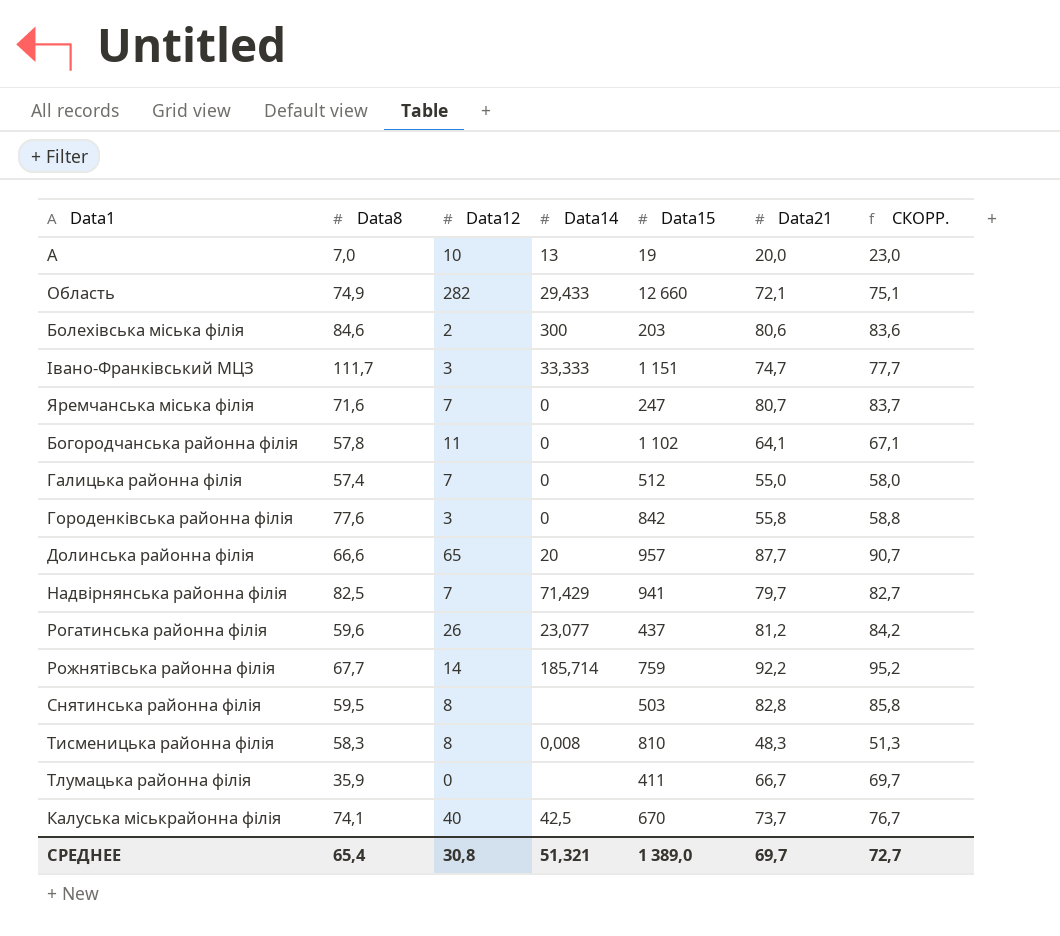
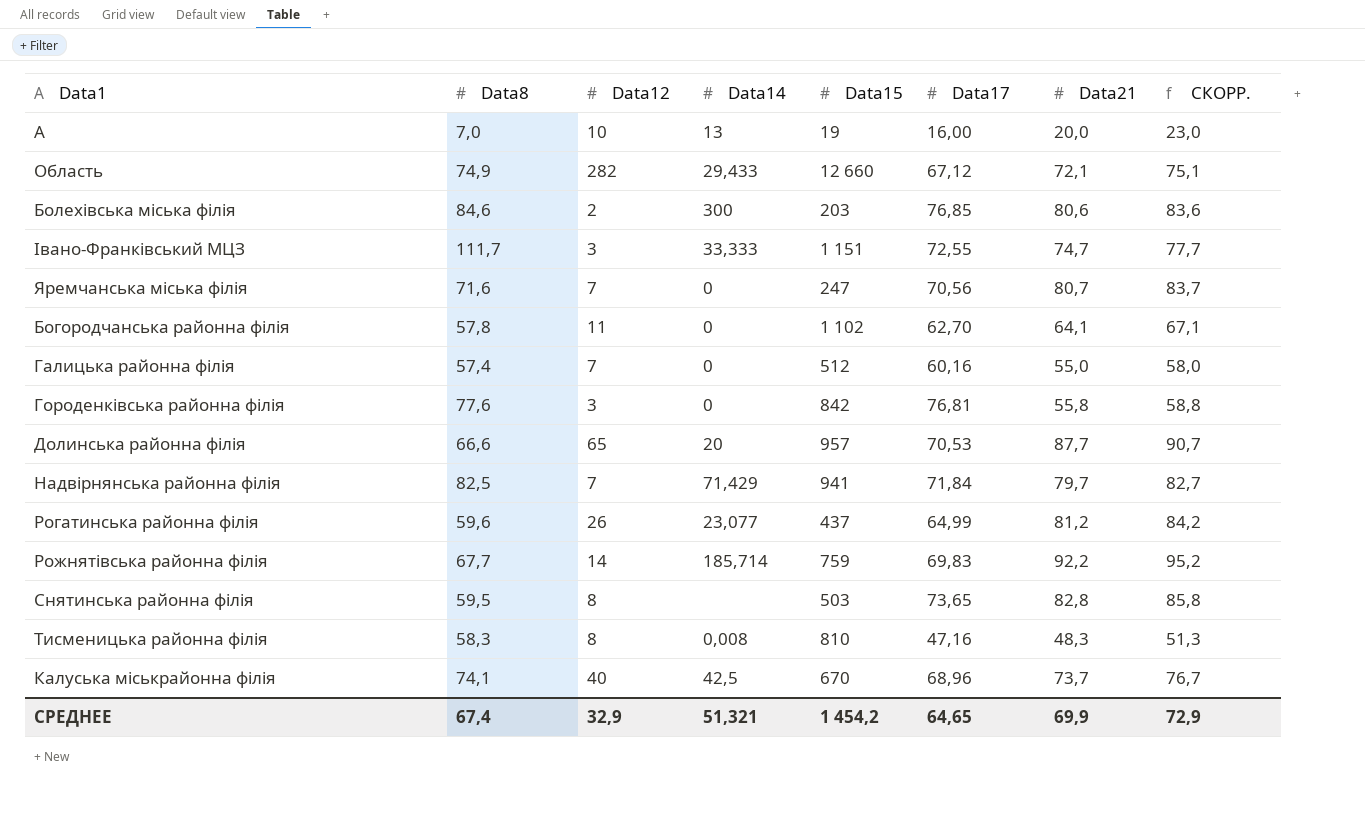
column Data17 | position: none -> 6
row Тлумацька районна філія: 35,9 | 0 | none | 411 | 66,7 | 69,7 -> none
СРЕДНЕЕ | Data8: 65,4 -> 67,4
СРЕДНЕЕ | Data12: 30,8 -> 32,9
СРЕДНЕЕ | Data15: 1 389,0 -> 1 454,2
СРЕДНЕЕ | Data21: 69,7 -> 69,9
СРЕДНЕЕ | СКОРР.: 72,7 -> 72,9

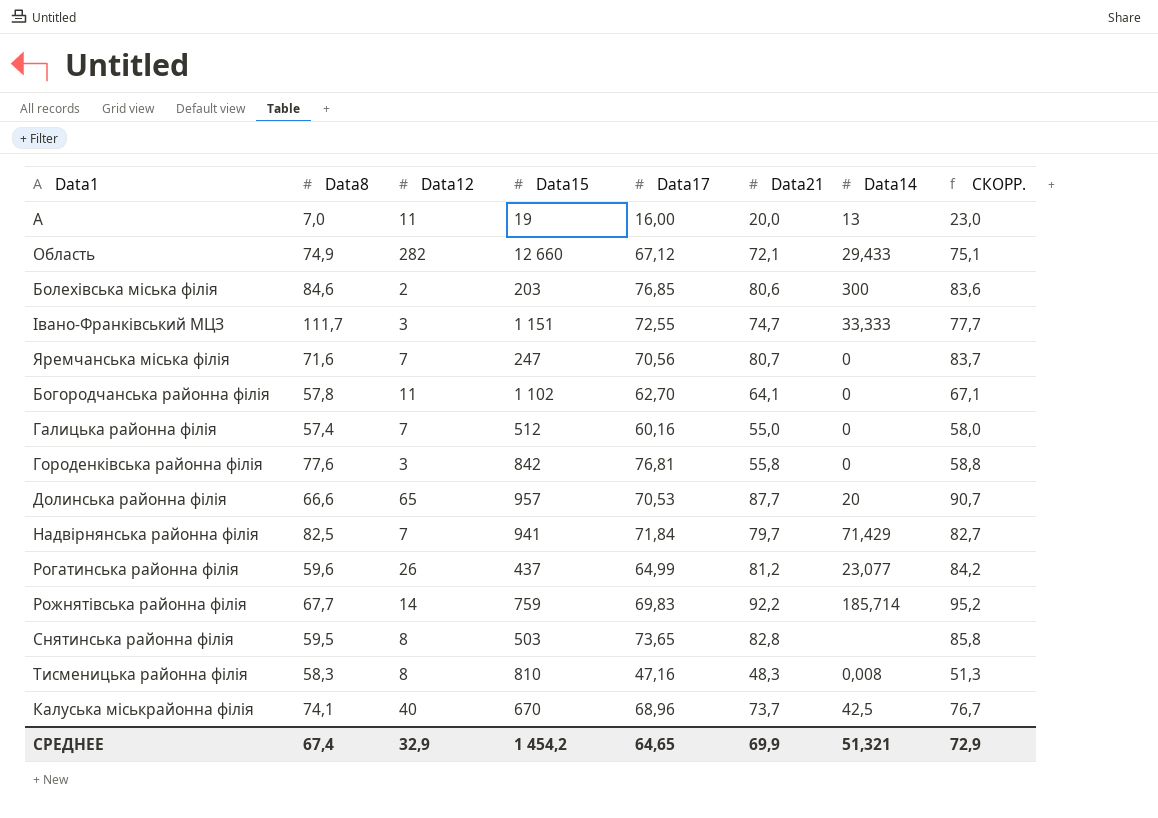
column Data14 | position: 4 -> 7
А | Data12: 10 -> 11

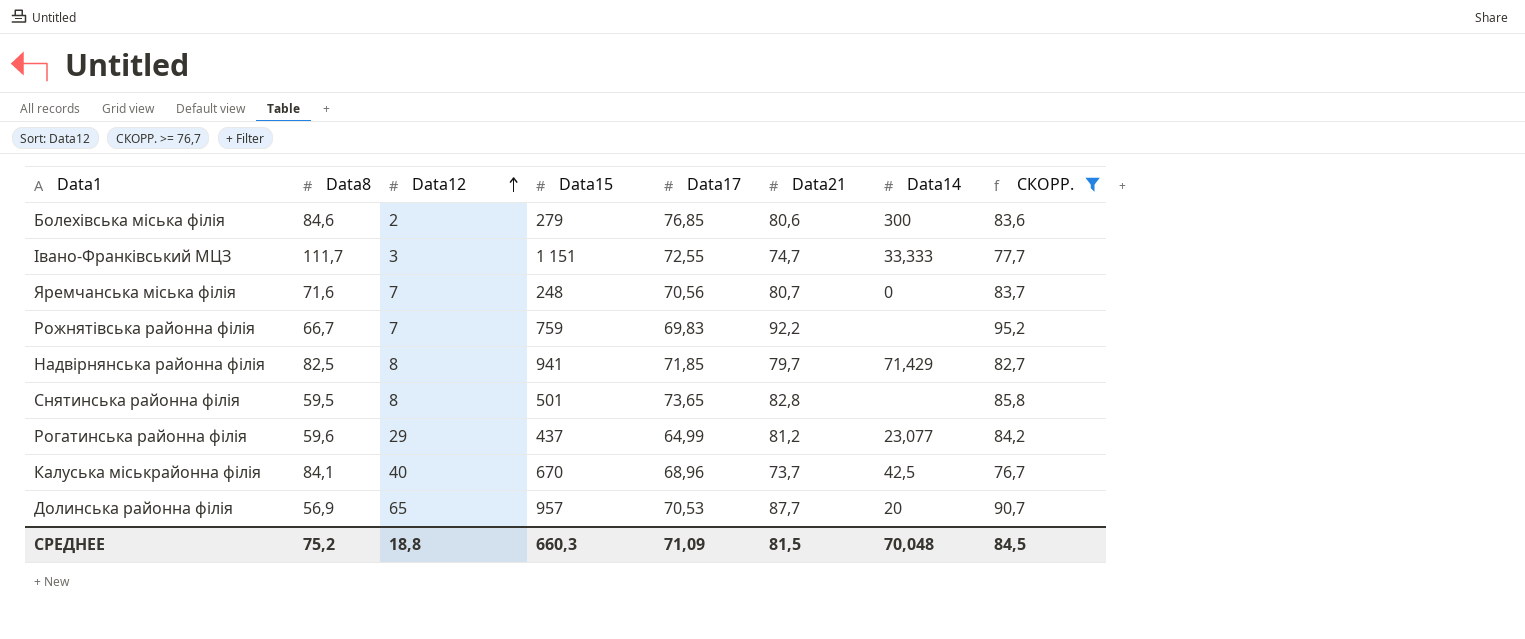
filter: none -> СКОРР. >= 76,7
row order: none -> Data12 ascending
Болехівська міська філія | Data15: 203 -> 279
Яремчанська міська філія | Data15: 247 -> 248
Рожнятівська районна філія | Data8: 67,7 -> 66,7
Рожнятівська районна філія | Data12: 14 -> 7
Рожнятівська районна філія | Data14: 185,714 -> none
Надвірнянська районна філія | Data12: 7 -> 8
Надвірнянська районна філія | Data17: 71,84 -> 71,85
Снятинська районна філія | Data15: 503 -> 501
Рогатинська районна філія | Data12: 26 -> 29
Калуська міськрайонна філія | Data8: 74,1 -> 84,1
Долинська районна філія | Data8: 66,6 -> 56,9
СРЕДНЕЕ | Data8: 67,4 -> 75,2
СРЕДНЕЕ | Data12: 32,9 -> 18,8
СРЕДНЕЕ | Data15: 1 454,2 -> 660,3
СРЕДНЕЕ | Data17: 64,65 -> 71,09
СРЕДНЕЕ | Data21: 69,9 -> 81,5
СРЕДНЕЕ | Data14: 51,321 -> 70,048
СРЕДНЕЕ | СКОРР.: 72,9 -> 84,5

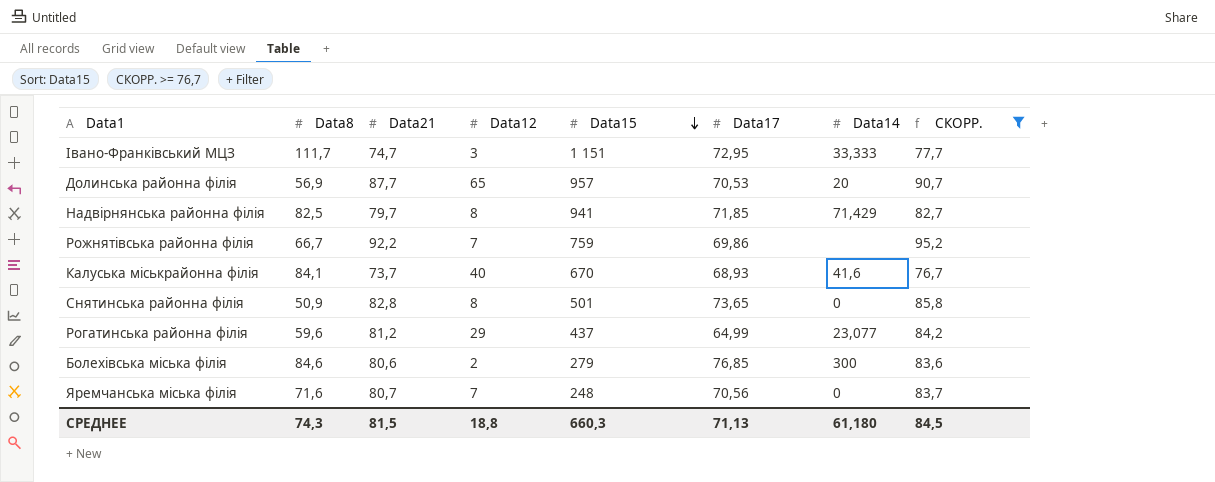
row order: Data12 ascending -> Data15 descending
column Data21 | position: 6 -> 3
Івано-Франківський МЦЗ | Data17: 72,55 -> 72,95
Рожнятівська районна філія | Data17: 69,83 -> 69,86
Калуська міськрайонна філія | Data17: 68,96 -> 68,93
Калуська міськрайонна філія | Data14: 42,5 -> 41,6
Снятинська районна філія | Data8: 59,5 -> 50,9
Снятинська районна філія | Data14: none -> 0
СРЕДНЕЕ | Data8: 75,2 -> 74,3
СРЕДНЕЕ | Data17: 71,09 -> 71,13
СРЕДНЕЕ | Data14: 70,048 -> 61,180

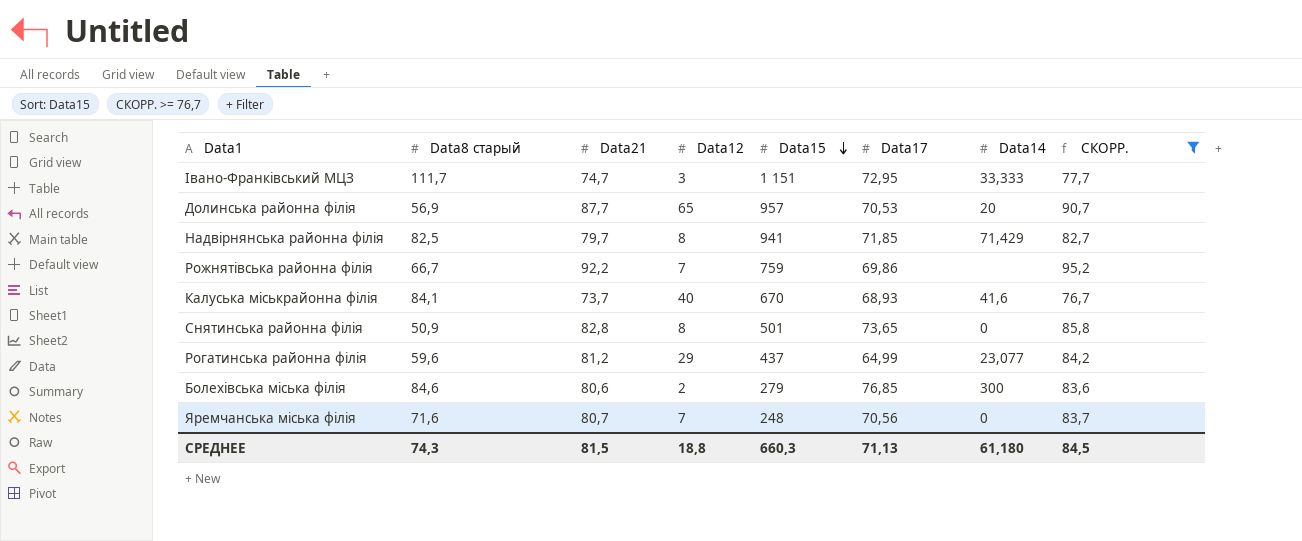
column name: Data8 -> Data8 старый

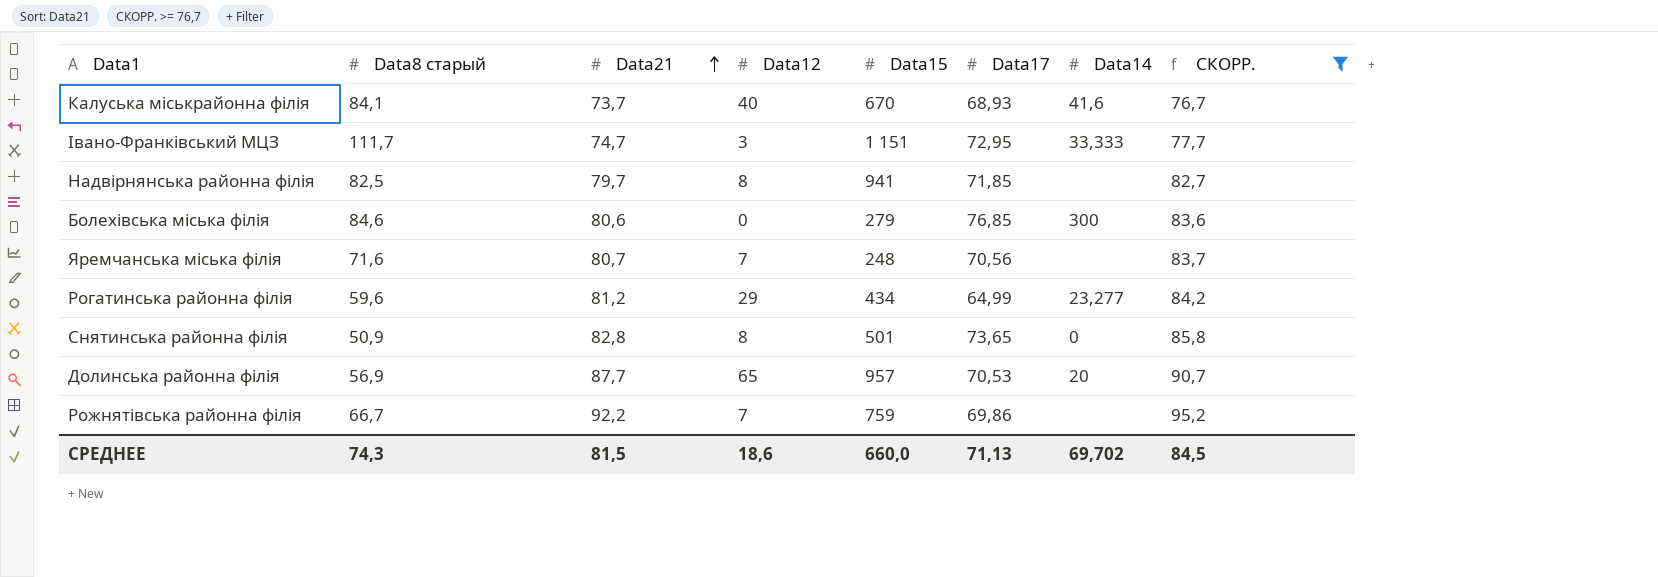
row order: Data15 descending -> Data21 ascending
Надвірнянська районна філія | Data14: 71,429 -> none
Болехівська міська філія | Data12: 2 -> 0
Яремчанська міська філія | Data14: 0 -> none
Рогатинська районна філія | Data15: 437 -> 434
Рогатинська районна філія | Data14: 23,077 -> 23,277
СРЕДНЕЕ | Data12: 18,8 -> 18,6
СРЕДНЕЕ | Data15: 660,3 -> 660,0
СРЕДНЕЕ | Data14: 61,180 -> 69,702

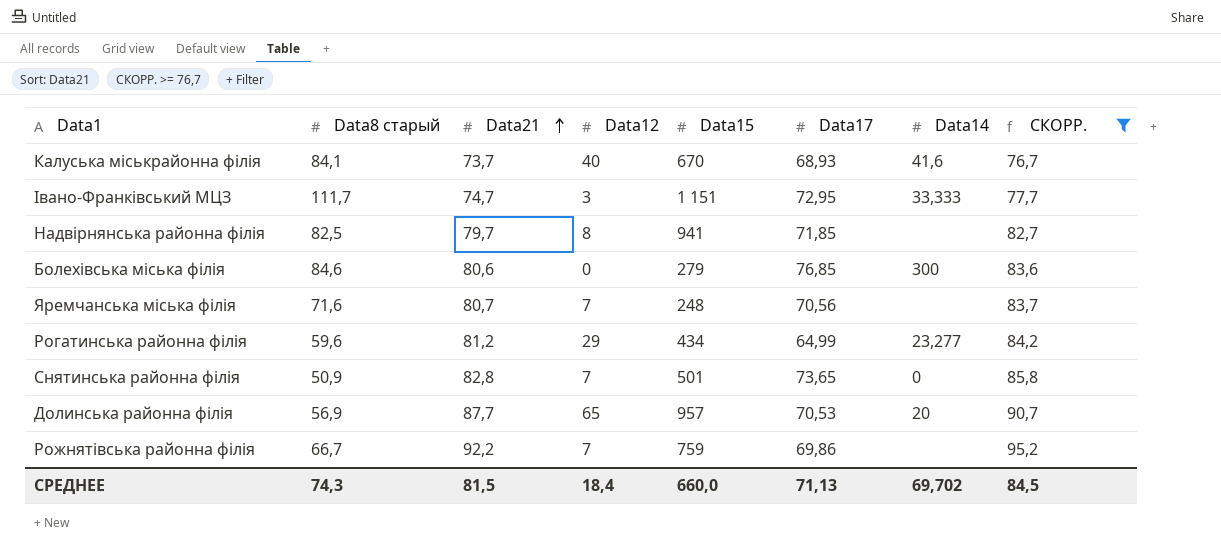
Снятинська районна філія | Data12: 8 -> 7
СРЕДНЕЕ | Data12: 18,6 -> 18,4

